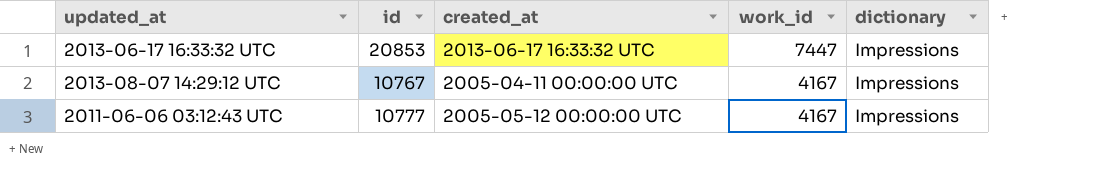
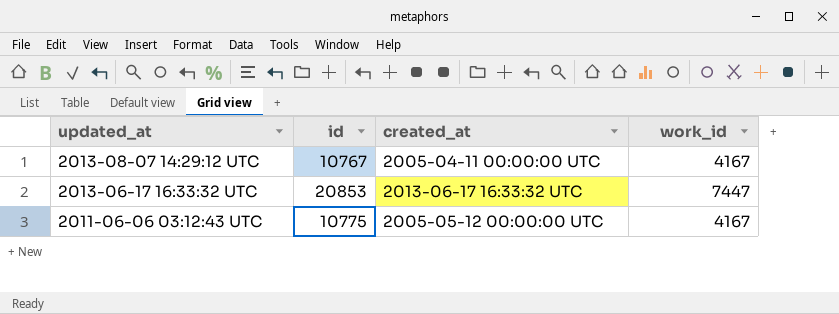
row order: work_id descending -> updated_at descending
column dictionary | position: 5 -> none
2011-06-06 03:12:43 UTC | id: 10777 -> 10775

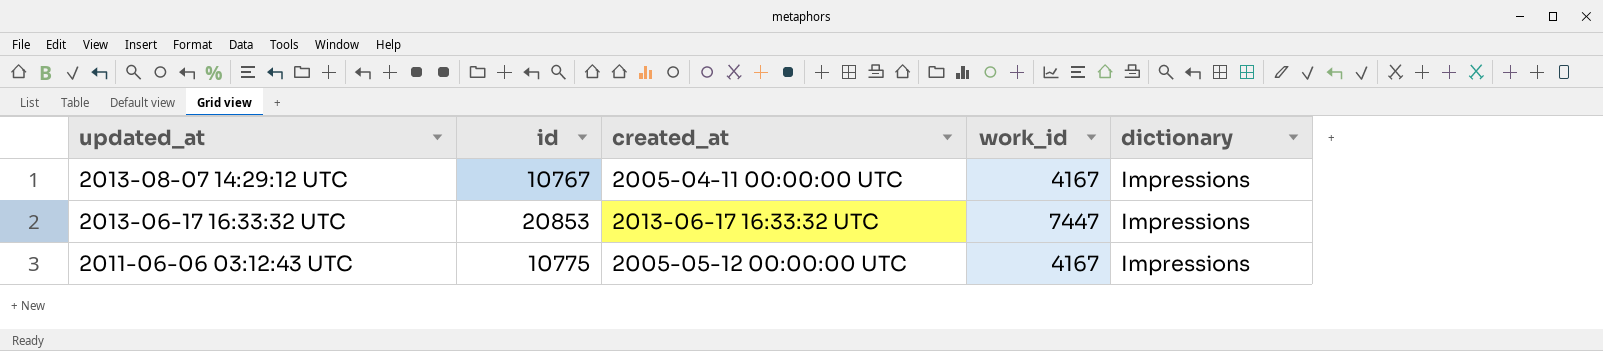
column dictionary | position: none -> 5

